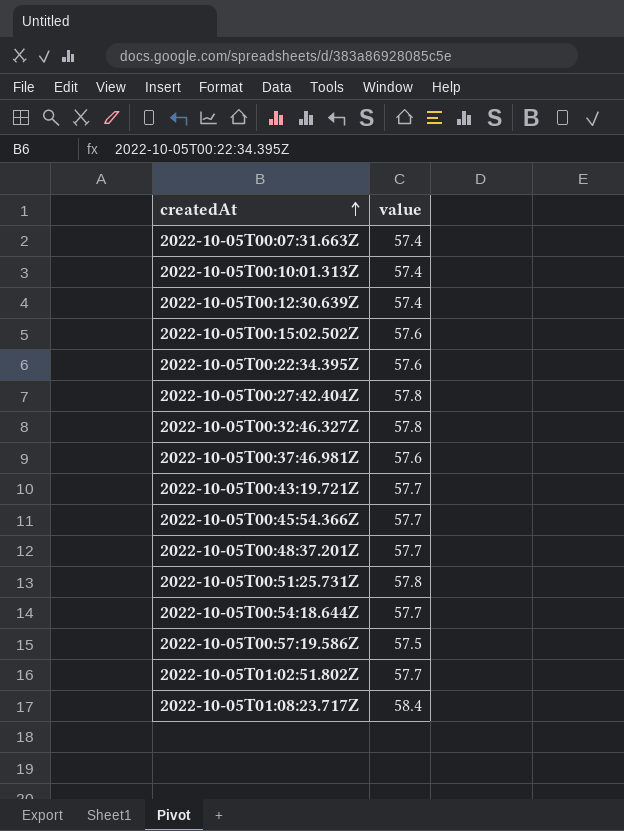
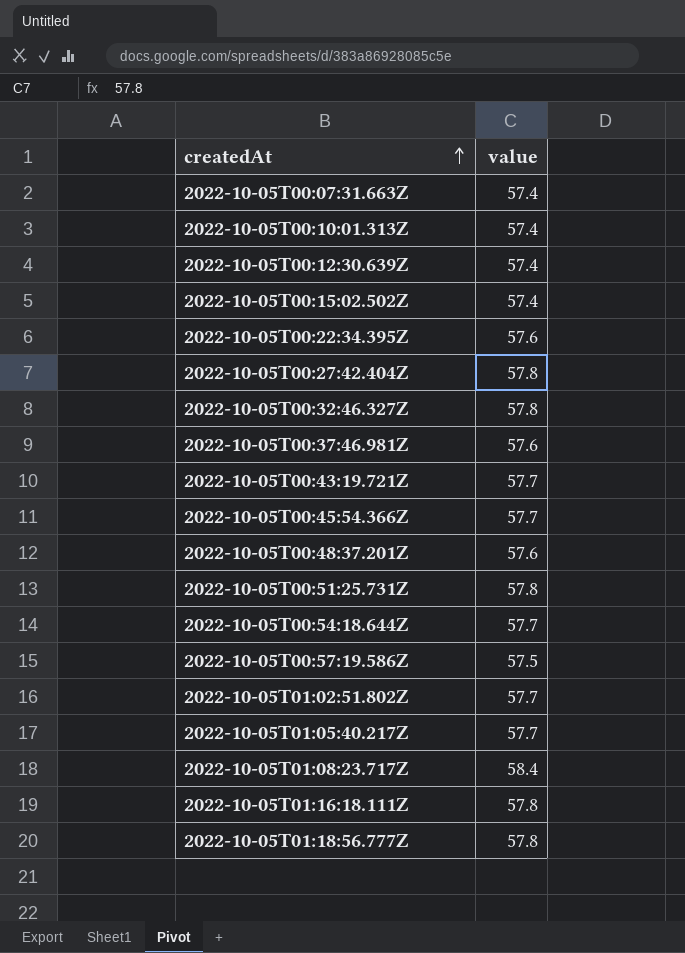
2022-10-05T00:15:02.502Z | value: 57.6 -> 57.4
2022-10-05T00:48:37.201Z | value: 57.7 -> 57.6
row 2022-10-05T01:05:40.217Z: none -> 57.7
row 2022-10-05T01:16:18.111Z: none -> 57.8
row 2022-10-05T01:18:56.777Z: none -> 57.8

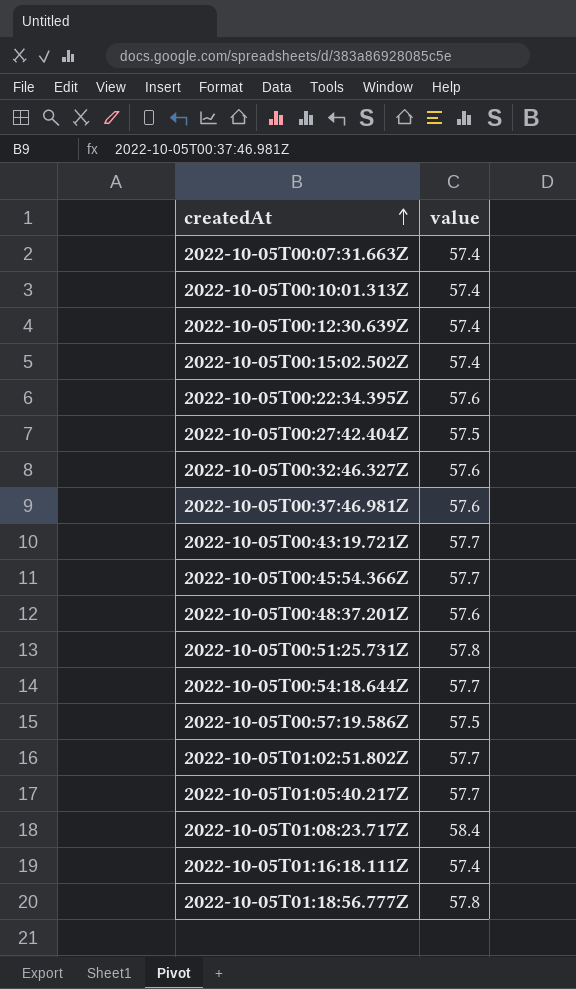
2022-10-05T00:27:42.404Z | value: 57.8 -> 57.5
2022-10-05T00:32:46.327Z | value: 57.8 -> 57.6
2022-10-05T01:16:18.111Z | value: 57.8 -> 57.4

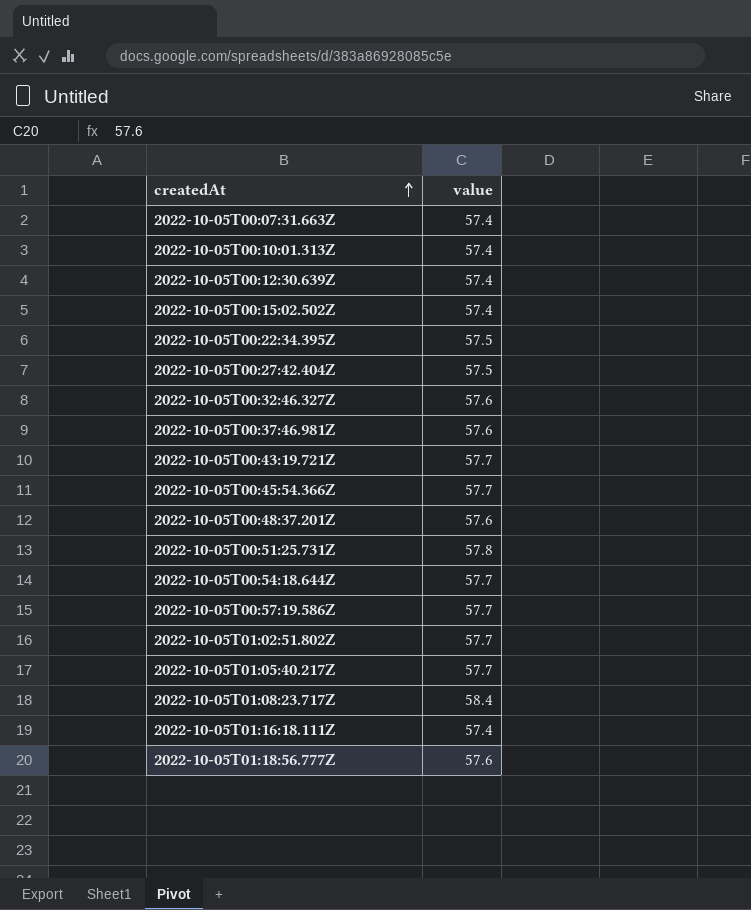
2022-10-05T00:22:34.395Z | value: 57.6 -> 57.5
2022-10-05T00:57:19.586Z | value: 57.5 -> 57.7
2022-10-05T01:18:56.777Z | value: 57.8 -> 57.6

